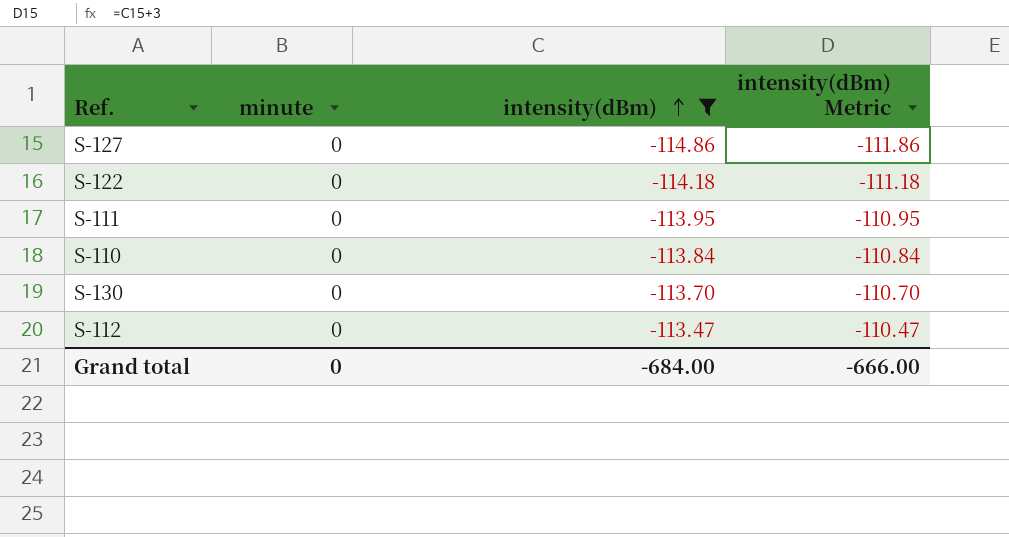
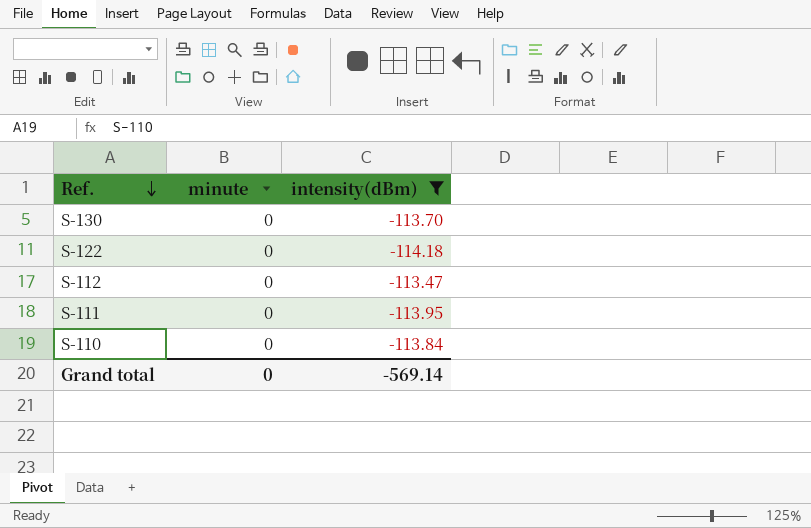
row order: intensity(dBm) ascending -> Ref. descending
column intensity(dBm) Metric | formula: [intensity(dBm)] + 3 -> none
row S-127: 0 | -114.86 | -111.86 -> none
Grand total | intensity(dBm): -684.00 -> -569.14

